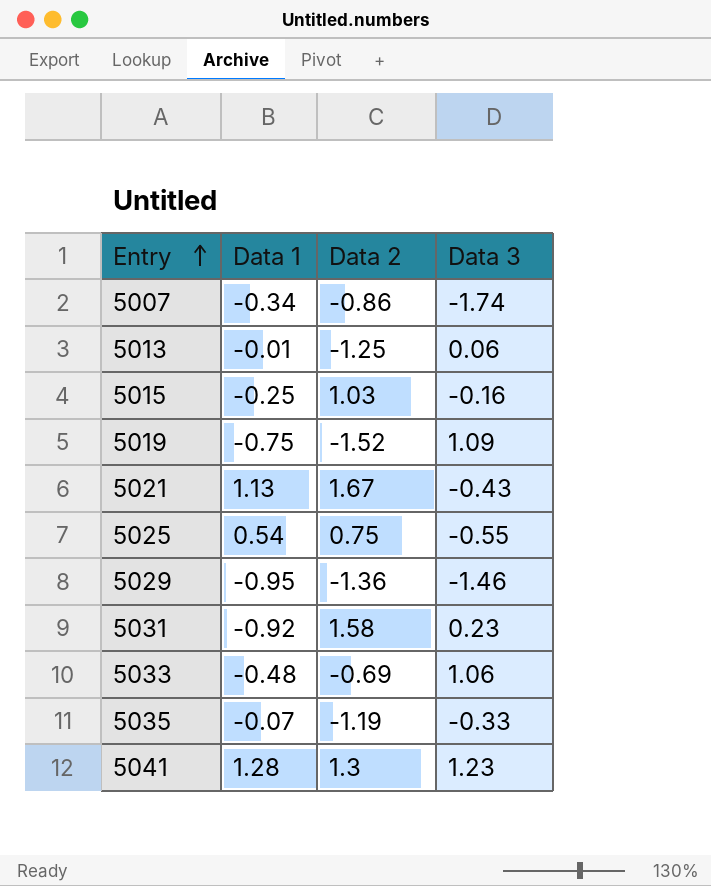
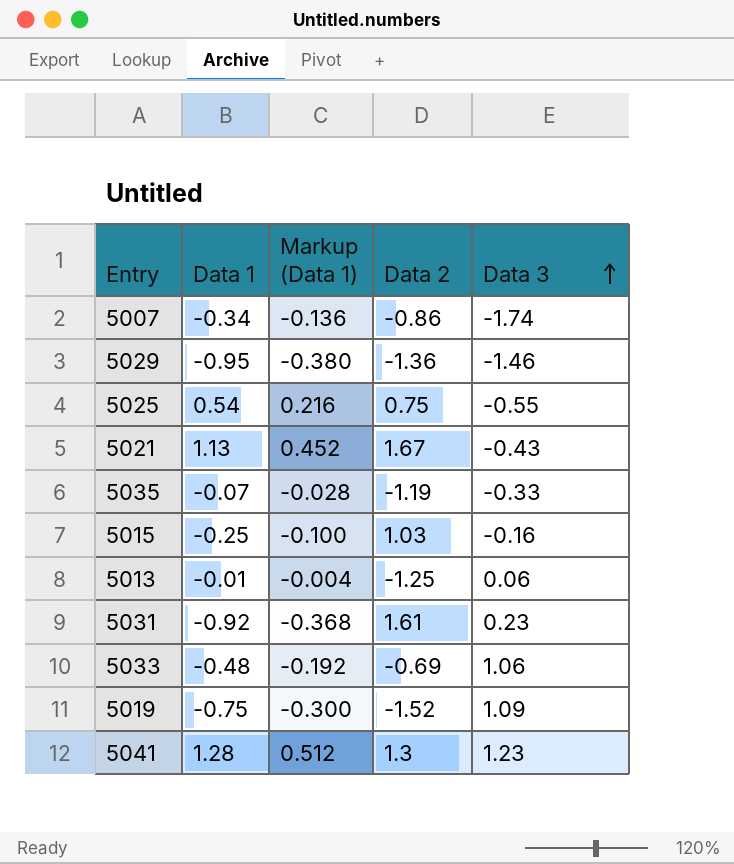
row order: Entry ascending -> Data 3 ascending
column Markup (Data 1) | formula: none -> [Data 1] * 0.4
5031 | Data 2: 1.58 -> 1.61

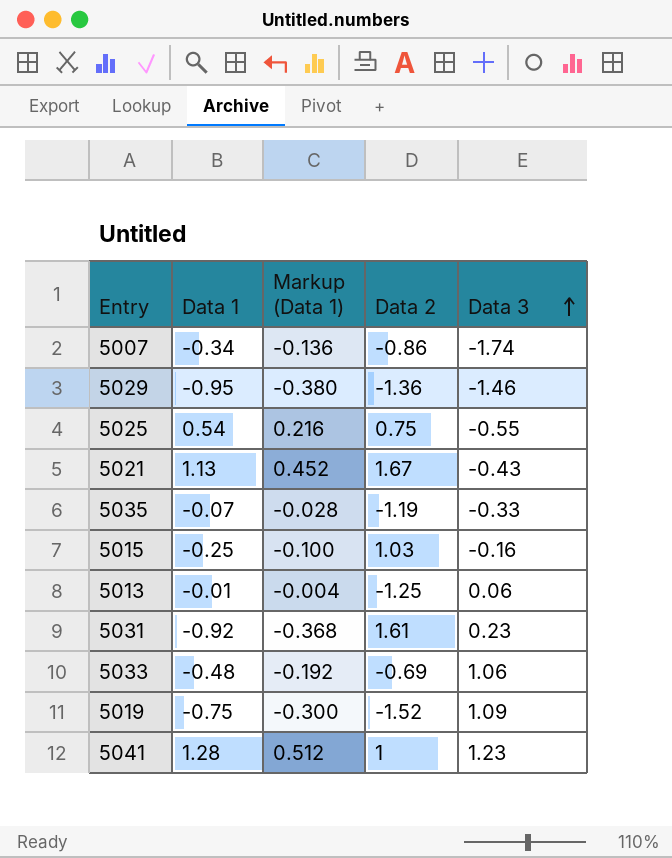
5041 | Data 2: 1.3 -> 1

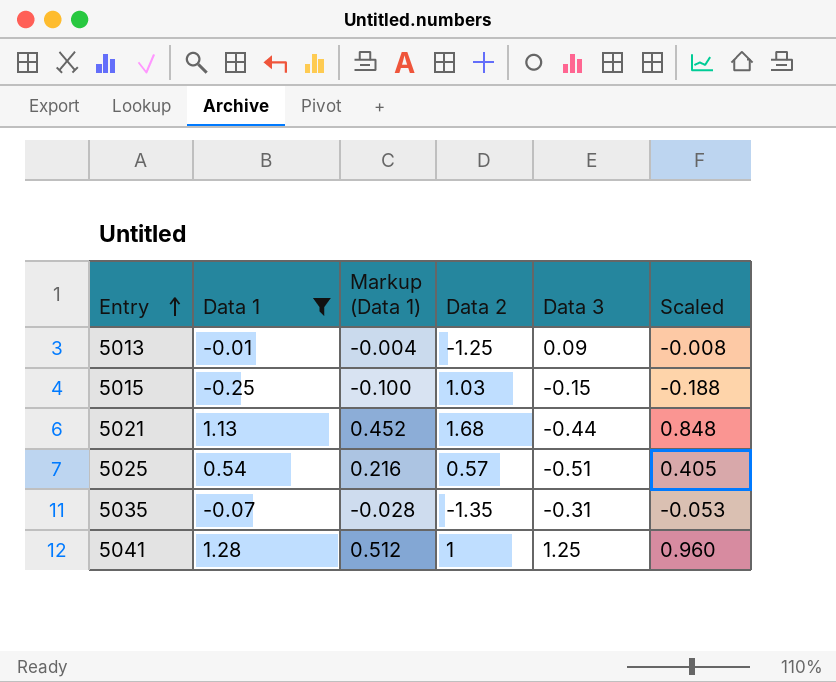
filter: none -> Data 1 >= -0.25
row order: Data 3 ascending -> Entry ascending
column Scaled | formula: none -> [Data 1] * 0.75
5013 | Data 3: 0.06 -> 0.09
5015 | Data 3: -0.16 -> -0.15
5021 | Data 2: 1.67 -> 1.68
5021 | Data 3: -0.43 -> -0.44
5025 | Data 2: 0.75 -> 0.57
5025 | Data 3: -0.55 -> -0.51
5035 | Data 2: -1.19 -> -1.35
5035 | Data 3: -0.33 -> -0.31
5041 | Data 3: 1.23 -> 1.25

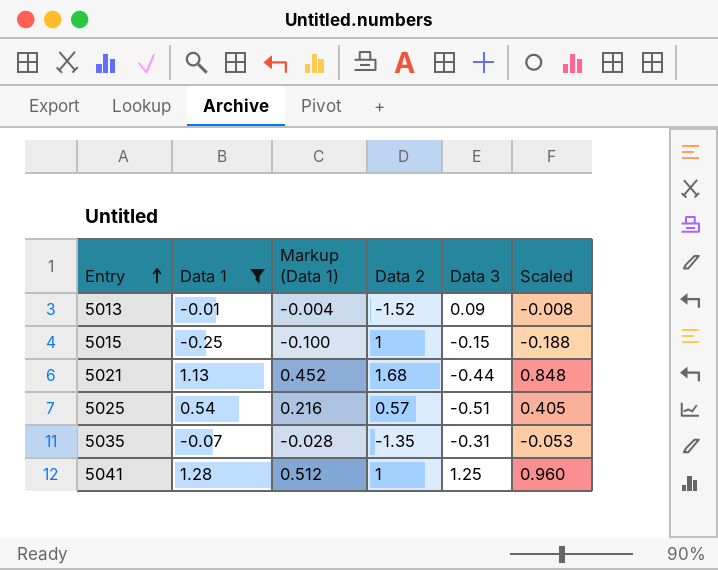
5013 | Data 2: -1.25 -> -1.52
5015 | Data 2: 1.03 -> 1

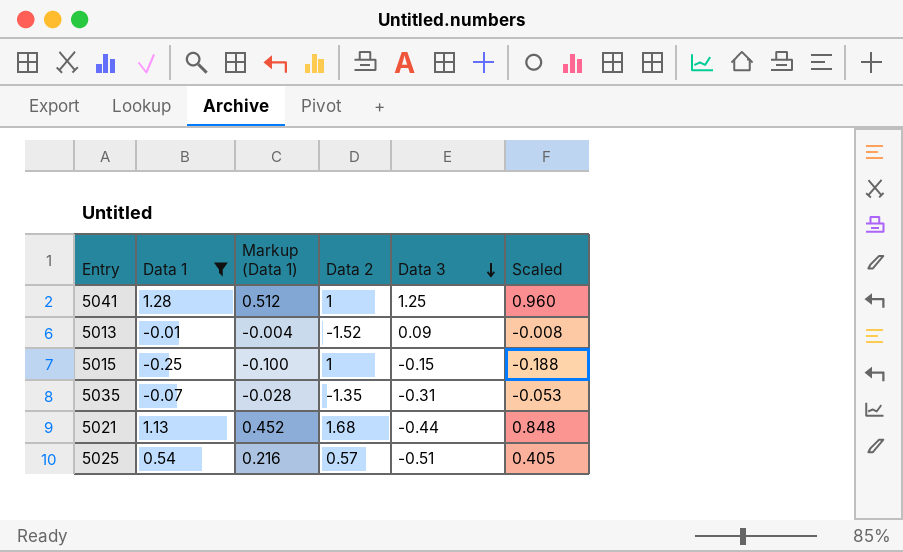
row order: Entry ascending -> Data 3 descending

